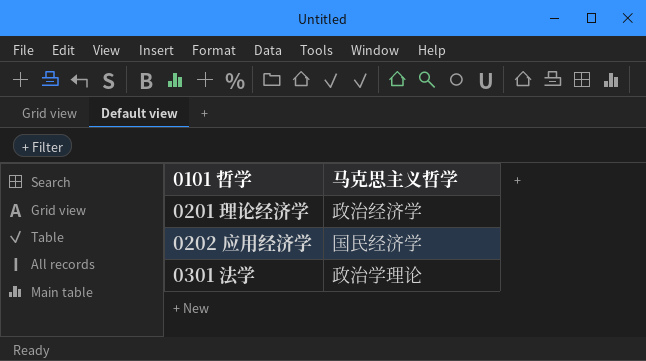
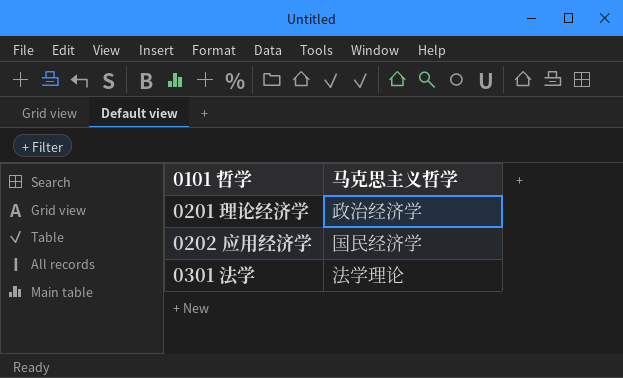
0301 法学 | 马克思主义哲学: 政治学理论 -> 法学理论

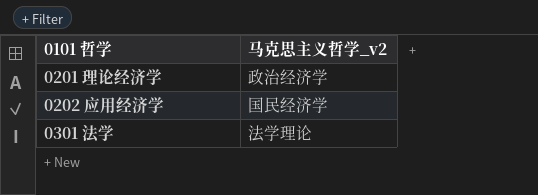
column name: 马克思主义哲学 -> 马克思主义哲学_v2

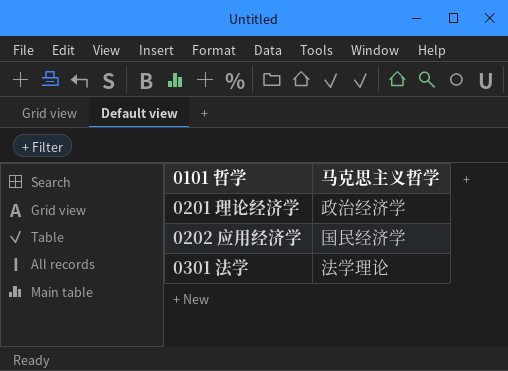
column name: 马克思主义哲学_v2 -> 马克思主义哲学

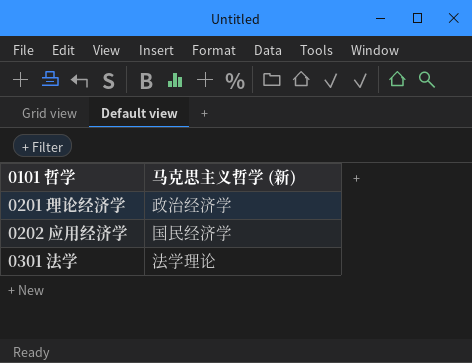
column name: 马克思主义哲学 -> 马克思主义哲学 (新)

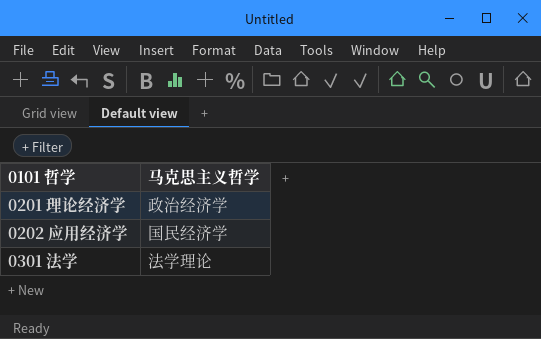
column name: 马克思主义哲学 (新) -> 马克思主义哲学

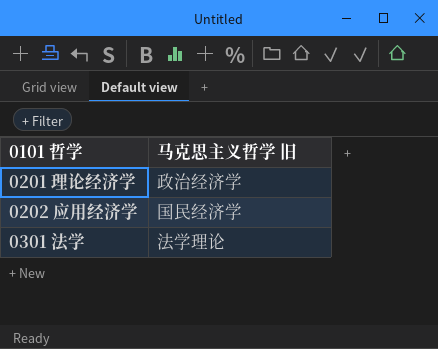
column name: 马克思主义哲学 -> 马克思主义哲学 旧

